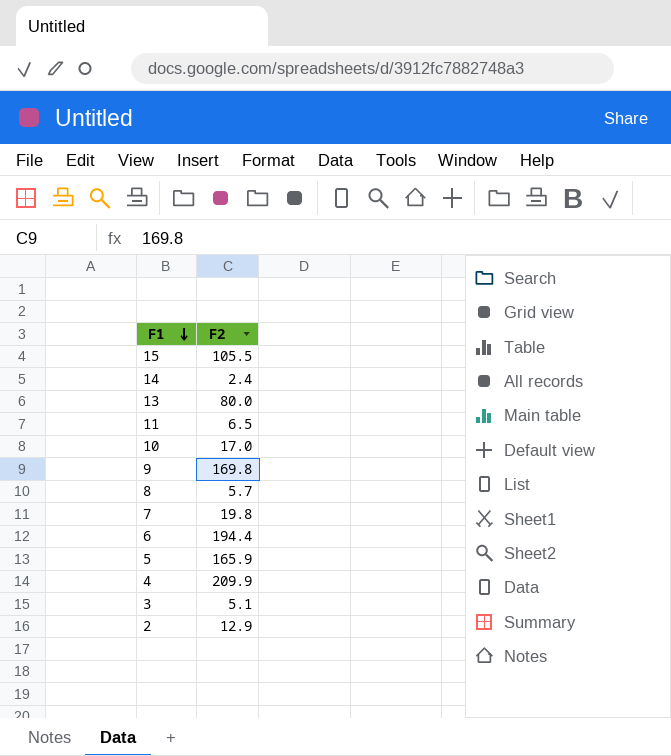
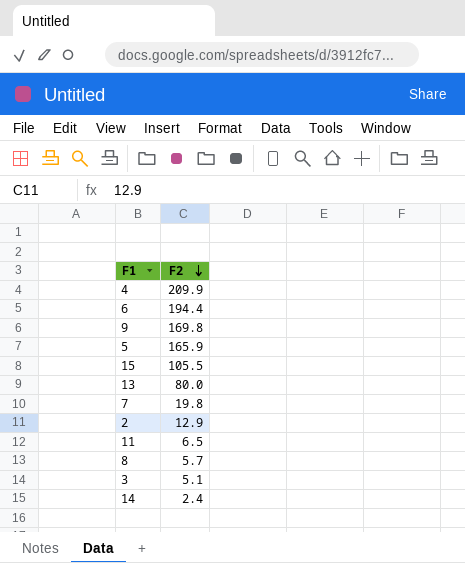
row order: F1 descending -> F2 descending
row 10: 17.0 -> none

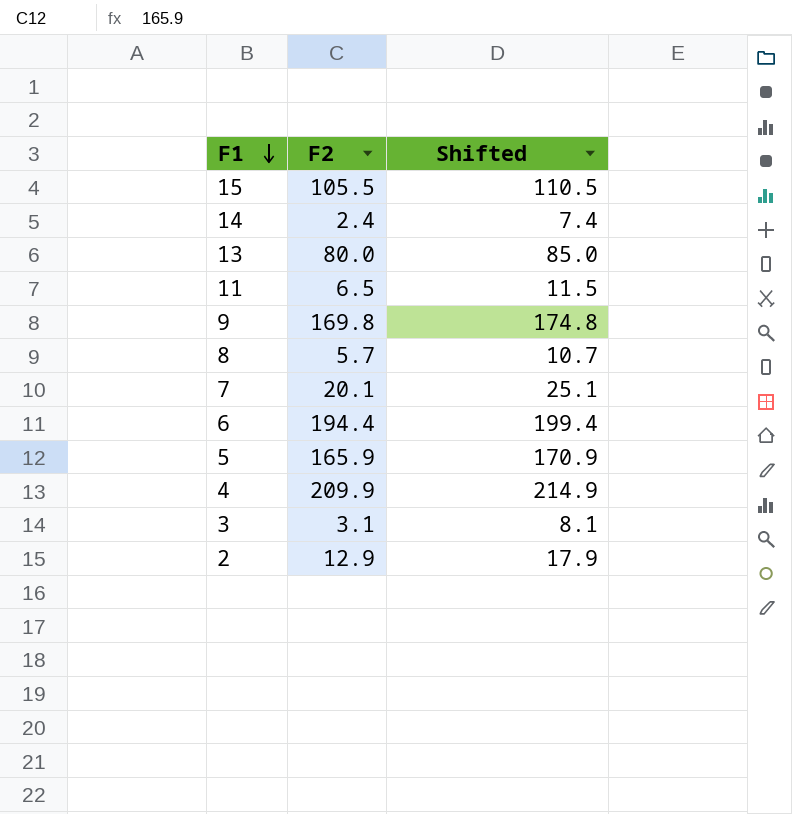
row order: F2 descending -> F1 descending
column Shifted | formula: none -> [F2] + 5
7 | F2: 19.8 -> 20.1
3 | F2: 5.1 -> 3.1

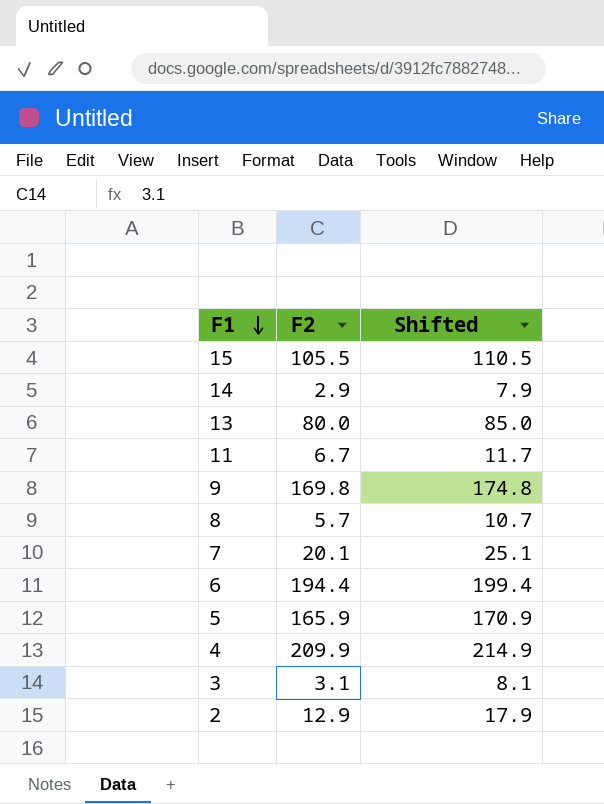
14 | F2: 2.4 -> 2.9
14 | Shifted: 7.4 -> 7.9
11 | F2: 6.5 -> 6.7
11 | Shifted: 11.5 -> 11.7

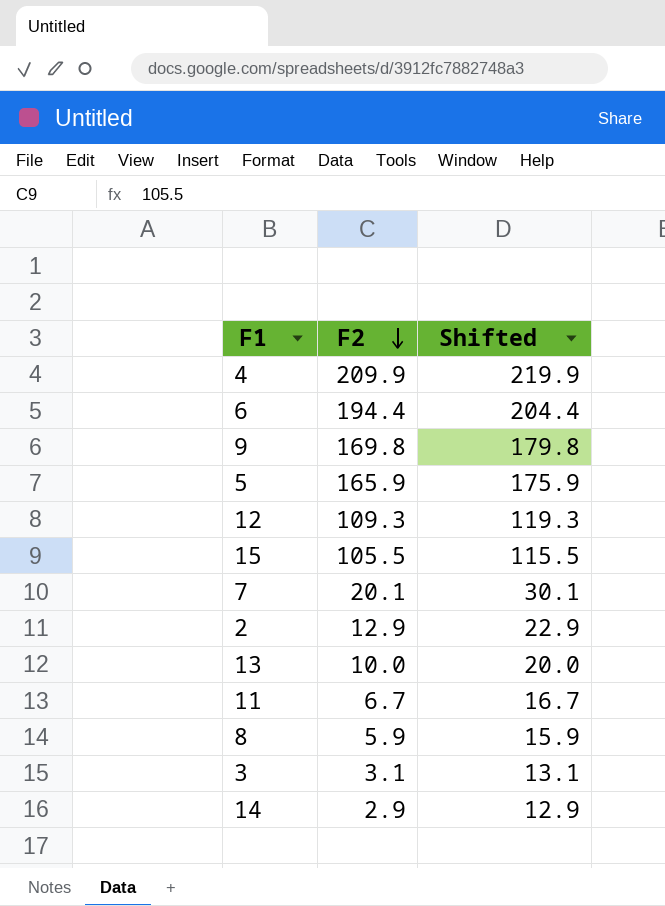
row order: F1 descending -> F2 descending
column Shifted | formula: [F2] + 5 -> [F2] + 10
row 12: none -> 109.3 | 119.3
13 | F2: 80.0 -> 10.0
8 | F2: 5.7 -> 5.9

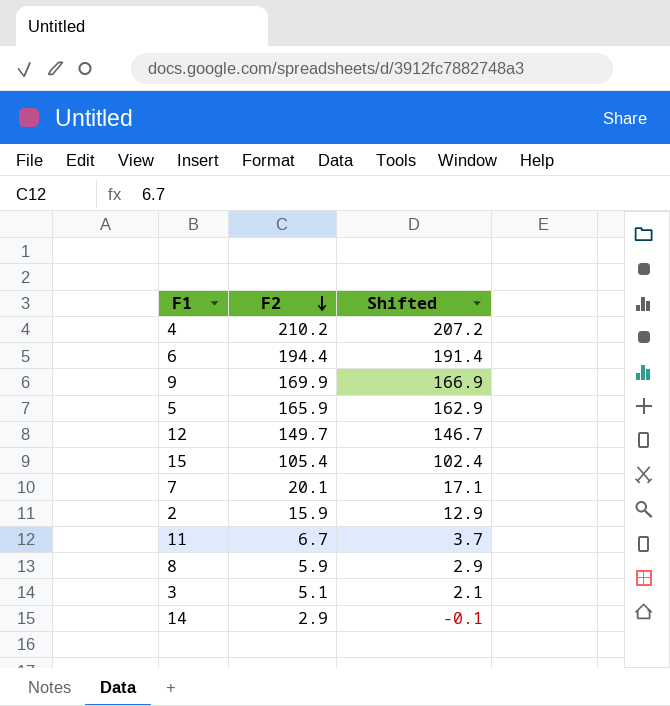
column Shifted | formula: [F2] + 10 -> [F2] - 3
row 13: 10.0 | 20.0 -> none
4 | F2: 209.9 -> 210.2
9 | F2: 169.8 -> 169.9
12 | F2: 109.3 -> 149.7
15 | F2: 105.5 -> 105.4
2 | F2: 12.9 -> 15.9
3 | F2: 3.1 -> 5.1

